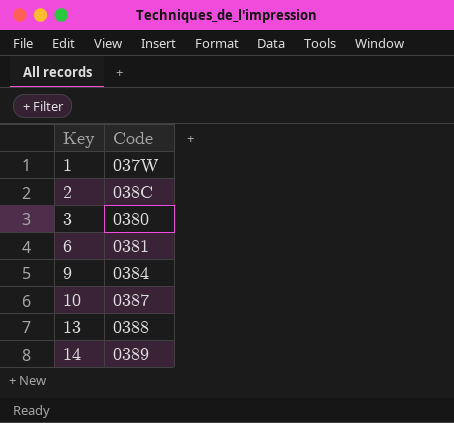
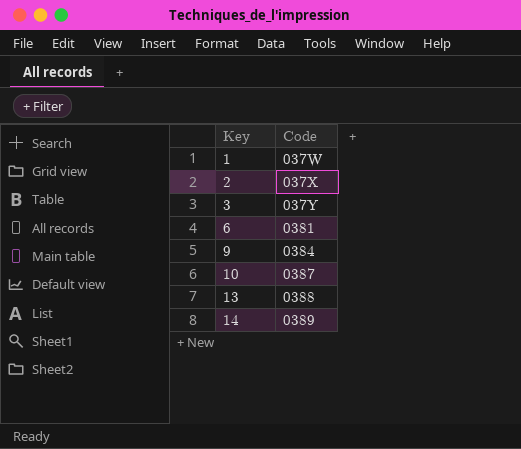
2 | Code: 038C -> 037X
3 | Code: 0380 -> 037Y

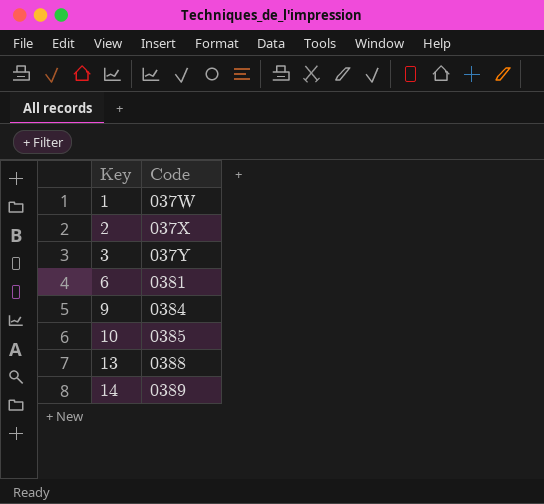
10 | Code: 0387 -> 0385

